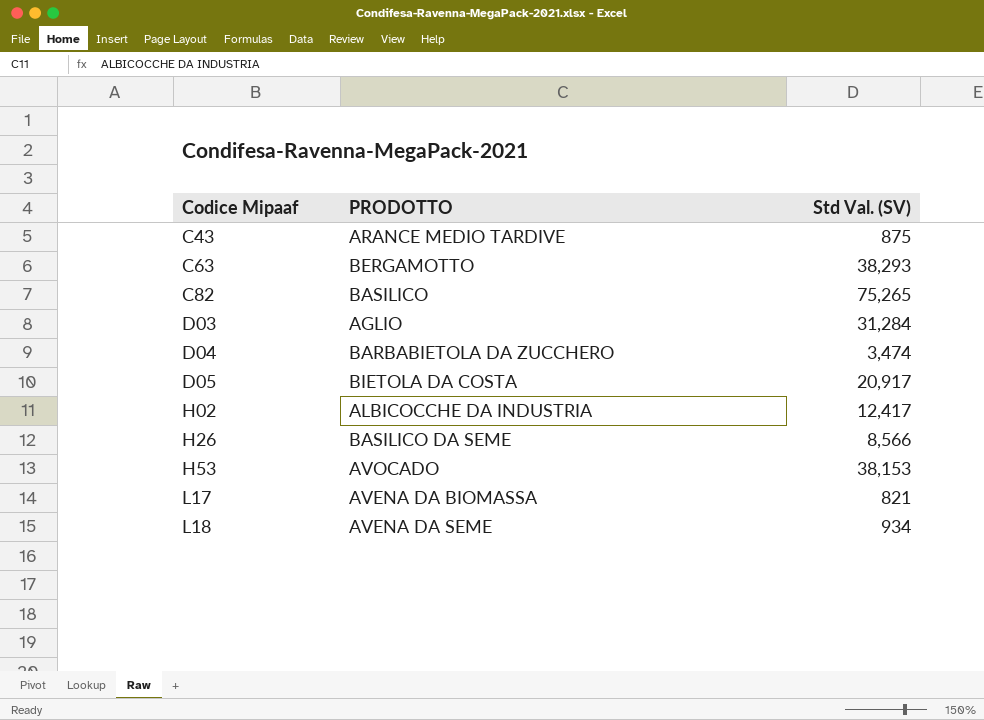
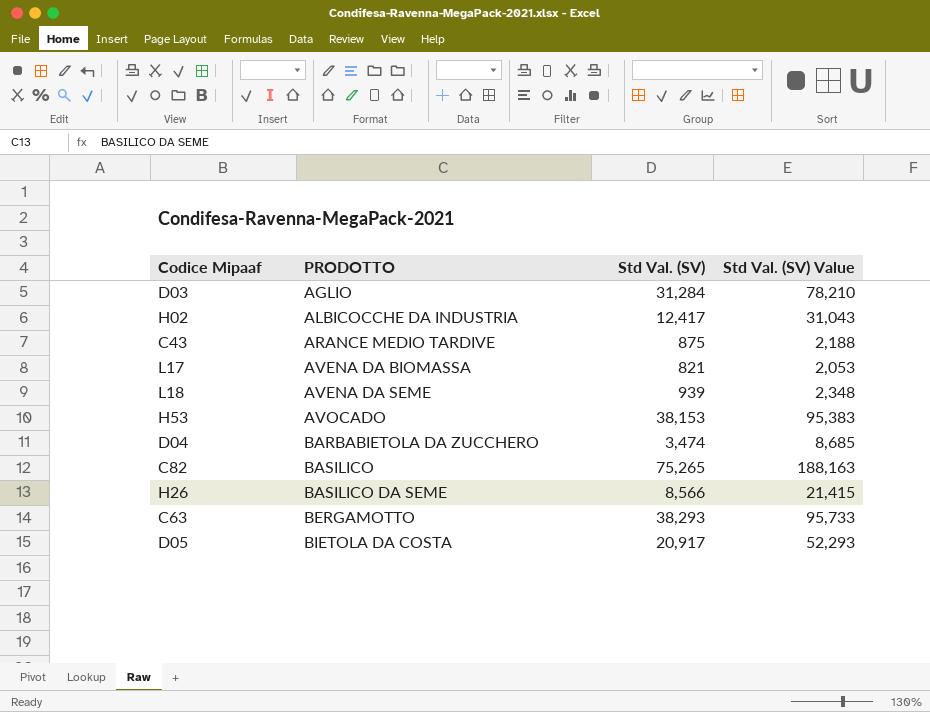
row order: Codice Mipaaf ascending -> PRODOTTO ascending
column Std Val. (SV) Value | formula: none -> [Std Val. (SV)] * 2.5
L18 | Std Val. (SV): 934 -> 939

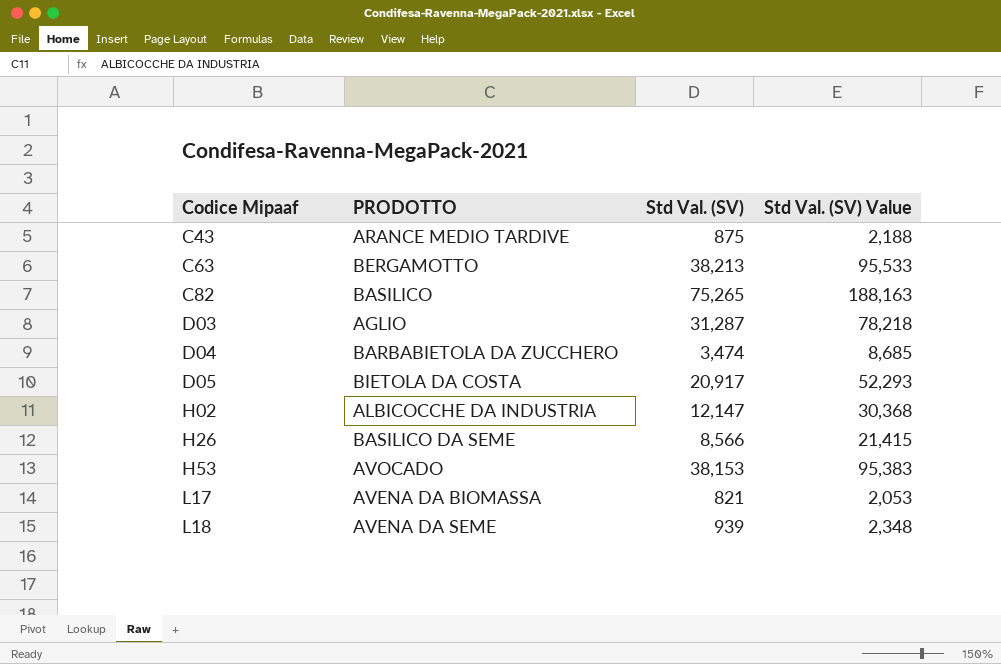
row order: PRODOTTO ascending -> Codice Mipaaf ascending
C63 | Std Val. (SV): 38,293 -> 38,213
C63 | Std Val. (SV) Value: 95,733 -> 95,533
D03 | Std Val. (SV): 31,284 -> 31,287
D03 | Std Val. (SV) Value: 78,210 -> 78,218
H02 | Std Val. (SV): 12,417 -> 12,147
H02 | Std Val. (SV) Value: 31,043 -> 30,368

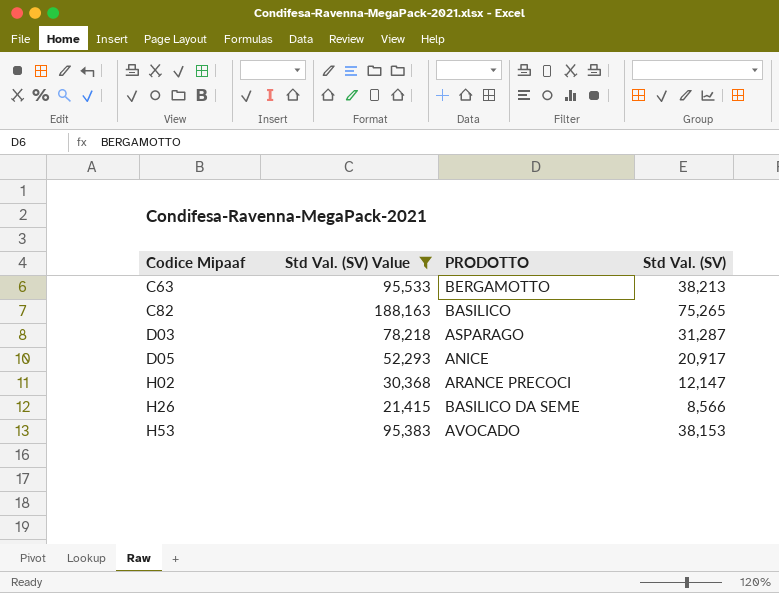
filter: none -> Std Val. (SV) Value >= 21,415
column Std Val. (SV) Value | position: 4 -> 2
D03 | PRODOTTO: AGLIO -> ASPARAGO
D05 | PRODOTTO: BIETOLA DA COSTA -> ANICE
H02 | PRODOTTO: ALBICOCCHE DA INDUSTRIA -> ARANCE PRECOCI

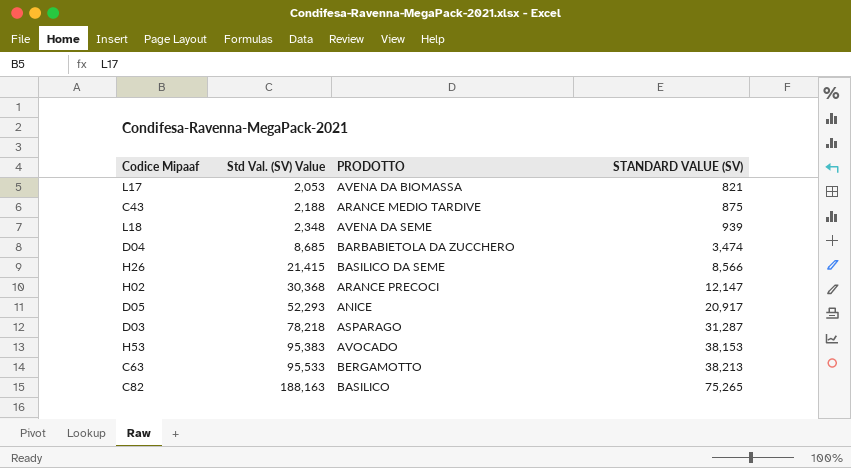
filter: Std Val. (SV) Value >= 21,415 -> none
row order: Codice Mipaaf ascending -> Std Val. (SV) Value ascending
column name: Std Val. (SV) -> STANDARD VALUE (SV)

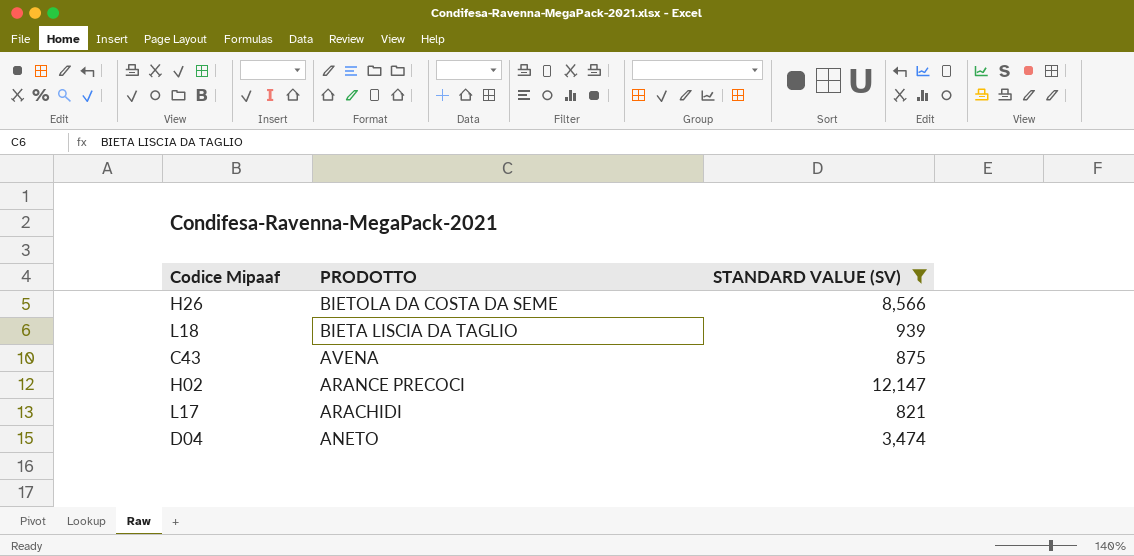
filter: none -> STANDARD VALUE (SV) <= 12,147
row order: Std Val. (SV) Value ascending -> PRODOTTO descending
column Std Val. (SV) Value | formula: [STANDARD VALUE (SV)] * 2.5 -> none
H26 | PRODOTTO: BASILICO DA SEME -> BIETOLA DA COSTA DA SEME
L18 | PRODOTTO: AVENA DA SEME -> BIETA LISCIA DA TAGLIO
C43 | PRODOTTO: ARANCE MEDIO TARDIVE -> AVENA
L17 | PRODOTTO: AVENA DA BIOMASSA -> ARACHIDI
D04 | PRODOTTO: BARBABIETOLA DA ZUCCHERO -> ANETO

